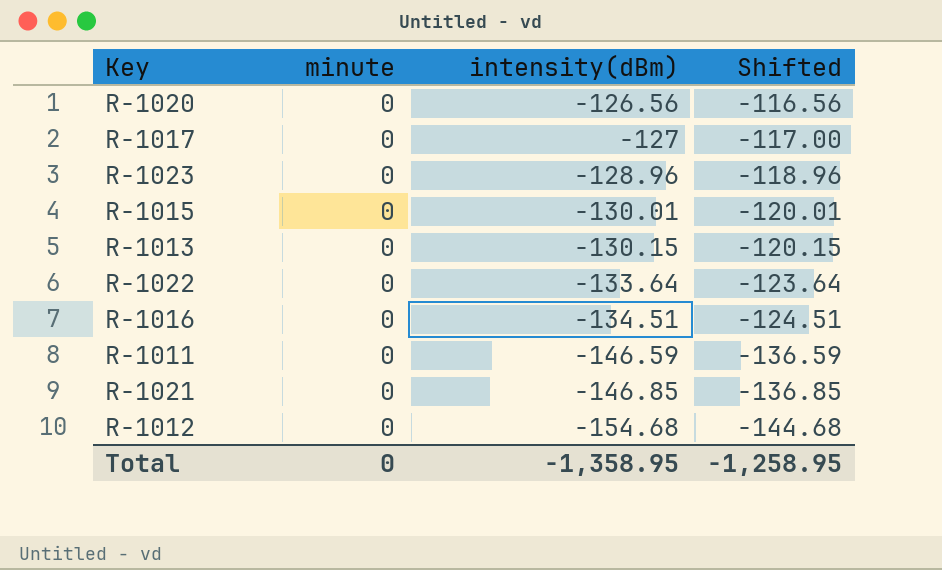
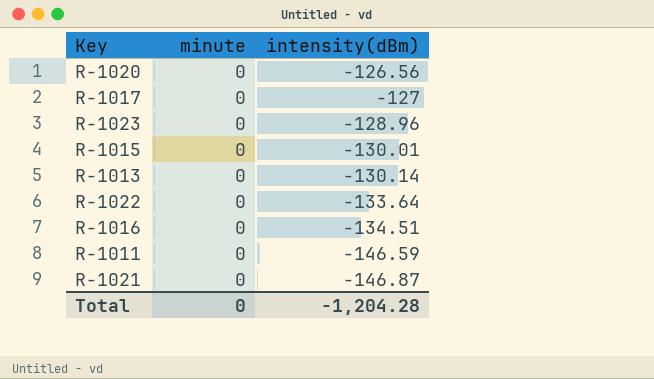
column Shifted | formula: [intensity(dBm)] + 10 -> none
row R-1012: 0 | -154.68 | -144.68 -> none
R-1013 | intensity(dBm): -130.15 -> -130.14
R-1021 | intensity(dBm): -146.85 -> -146.87
Total | intensity(dBm): -1,358.95 -> -1,204.28

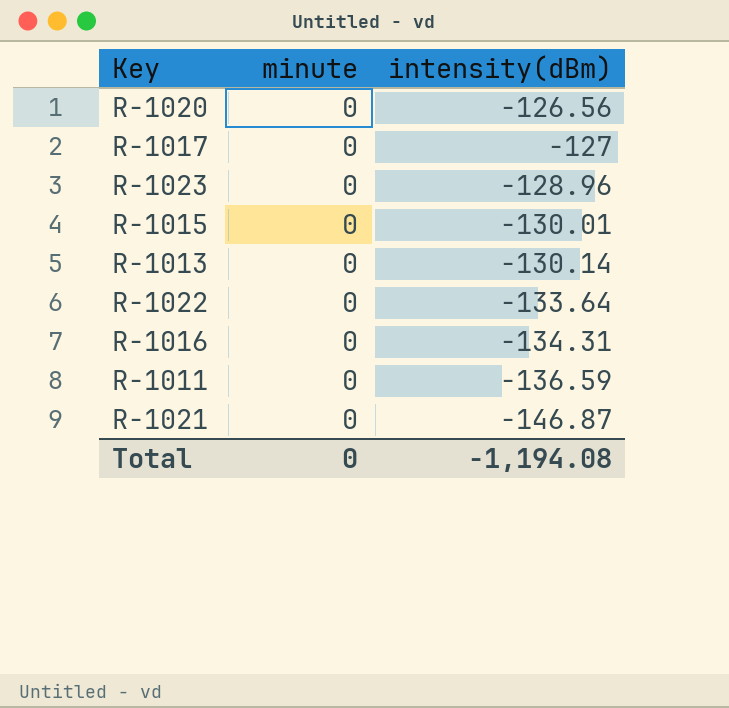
R-1016 | intensity(dBm): -134.51 -> -134.31
R-1011 | intensity(dBm): -146.59 -> -136.59
Total | intensity(dBm): -1,204.28 -> -1,194.08

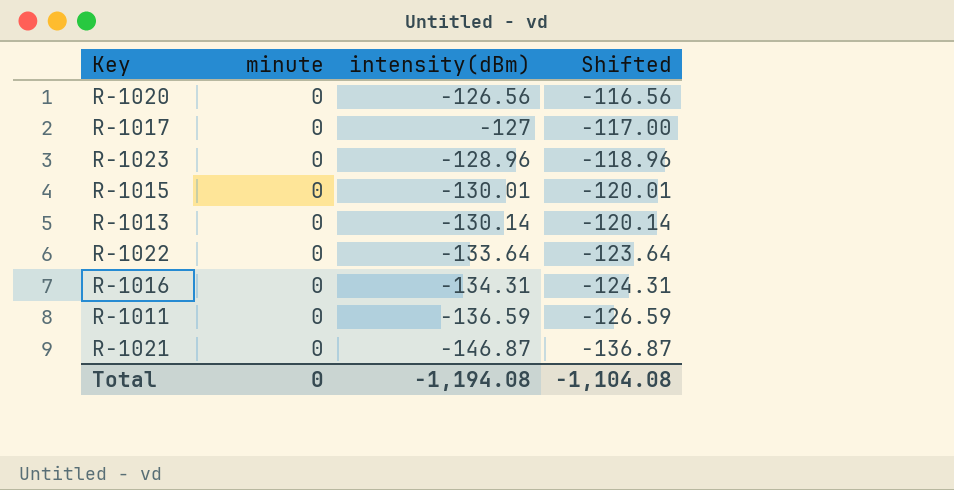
column Shifted | formula: none -> [intensity(dBm)] + 10

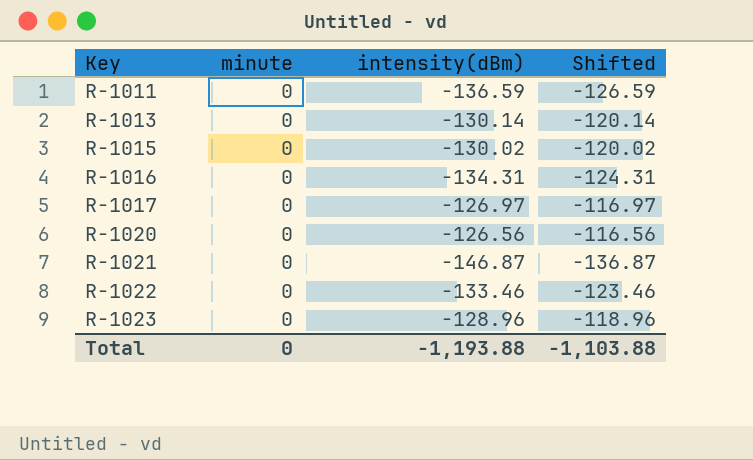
row order: intensity(dBm) descending -> Key ascending
R-1015 | intensity(dBm): -130.01 -> -130.02
R-1015 | Shifted: -120.01 -> -120.02
R-1017 | intensity(dBm): -127 -> -126.97
R-1017 | Shifted: -117.00 -> -116.97
R-1022 | intensity(dBm): -133.64 -> -133.46
R-1022 | Shifted: -123.64 -> -123.46
Total | intensity(dBm): -1,194.08 -> -1,193.88
Total | Shifted: -1,104.08 -> -1,103.88

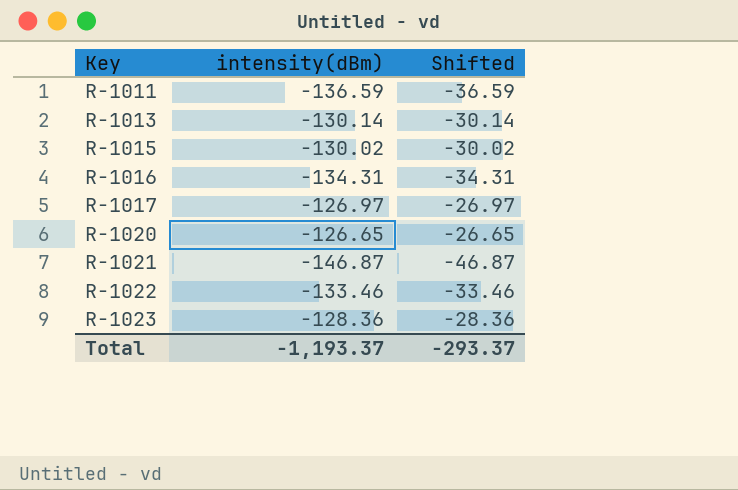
column minute | position: 2 -> none
column Shifted | formula: [intensity(dBm)] + 10 -> [intensity(dBm)] + 100
R-1020 | intensity(dBm): -126.56 -> -126.65
R-1023 | intensity(dBm): -128.96 -> -128.36
Total | intensity(dBm): -1,193.88 -> -1,193.37
Total | Shifted: -1,103.88 -> -293.37

